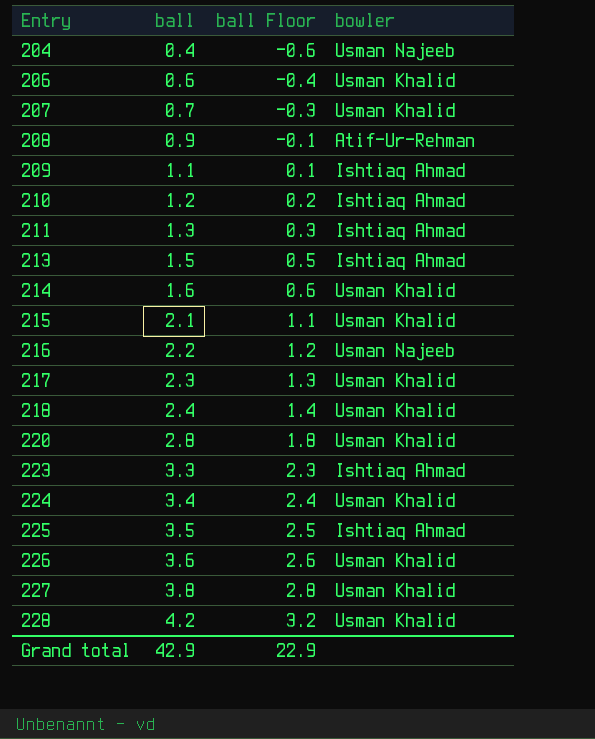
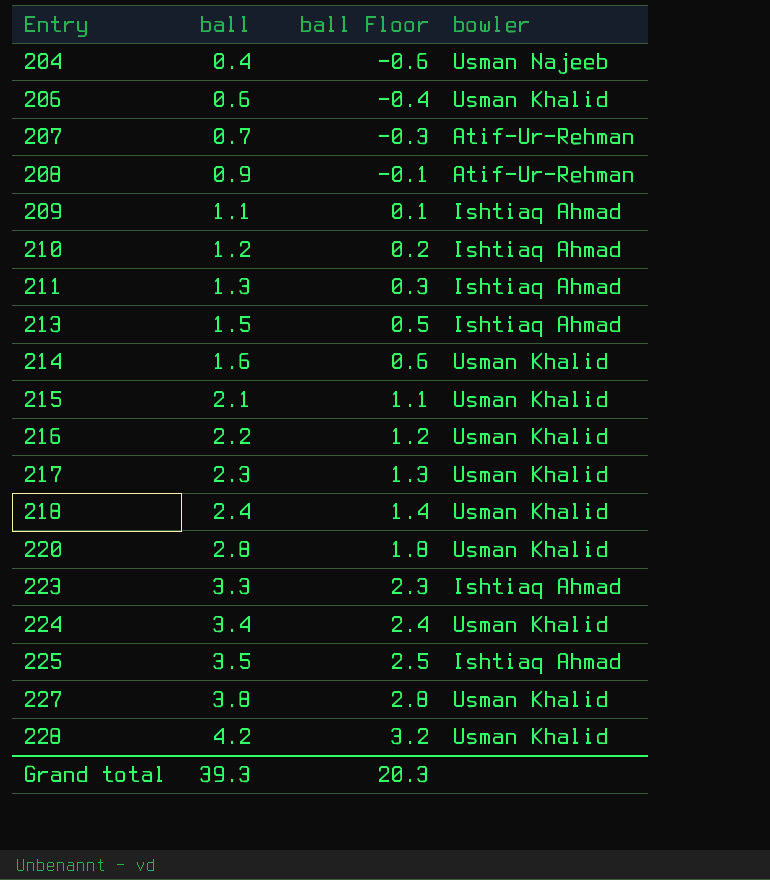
row 226: 3.6 | 2.6 | Usman Khalid -> none
207 | bowler: Usman Khalid -> Atif-Ur-Rehman
216 | bowler: Usman Najeeb -> Usman Khalid
Grand total | ball: 42.9 -> 39.3
Grand total | ball Floor: 22.9 -> 20.3

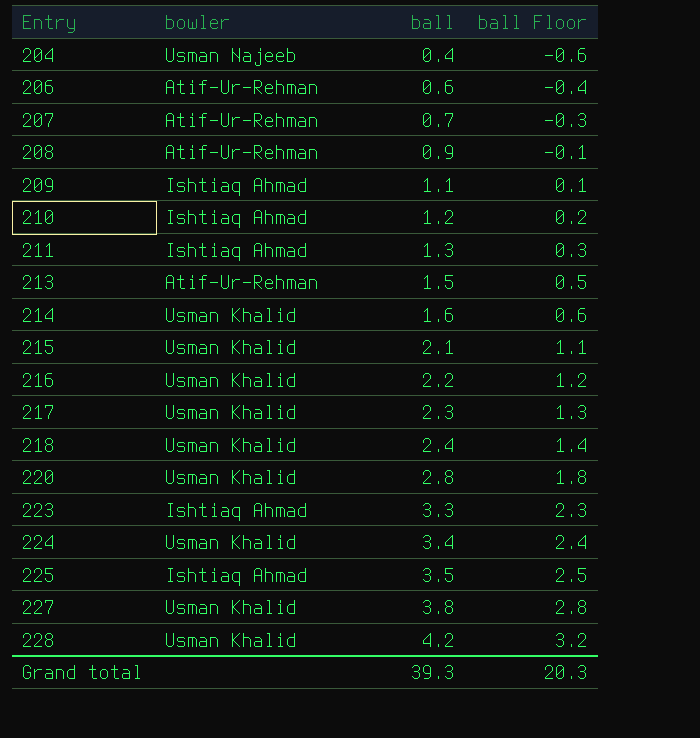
column bowler | position: 4 -> 2
206 | bowler: Usman Khalid -> Atif-Ur-Rehman
213 | bowler: Ishtiaq Ahmad -> Atif-Ur-Rehman

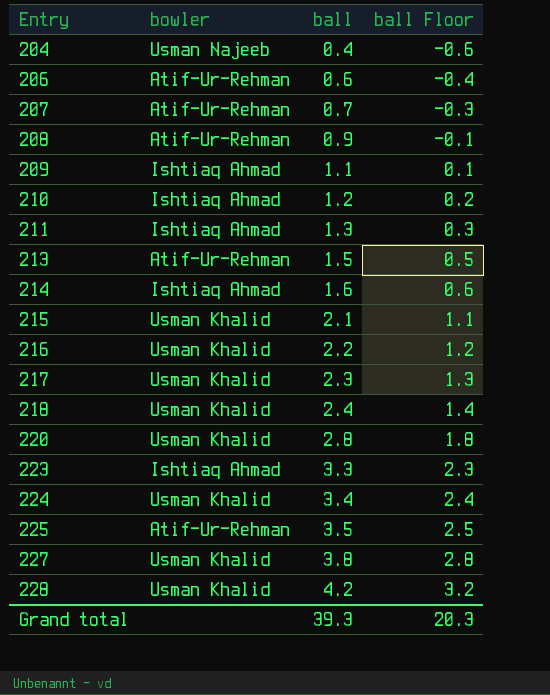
214 | bowler: Usman Khalid -> Ishtiaq Ahmad
225 | bowler: Ishtiaq Ahmad -> Atif-Ur-Rehman

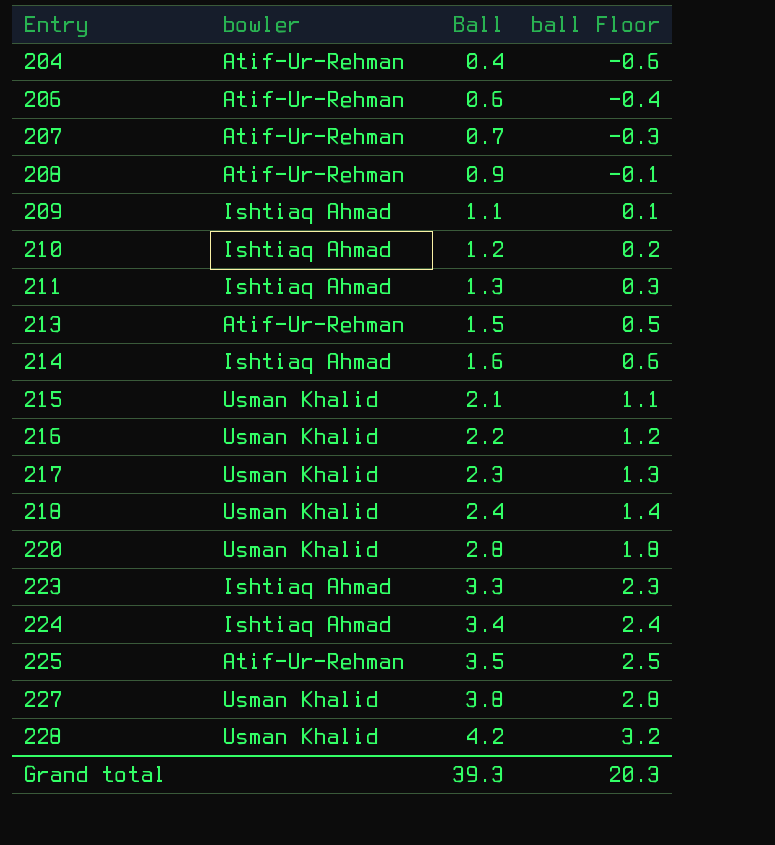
column name: ball -> Ball
204 | bowler: Usman Najeeb -> Atif-Ur-Rehman
224 | bowler: Usman Khalid -> Ishtiaq Ahmad

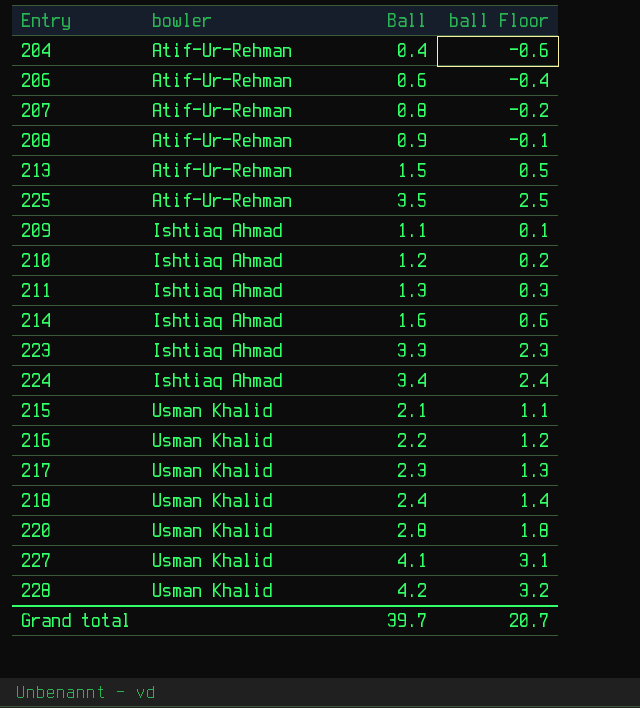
row order: Entry ascending -> bowler ascending
207 | Ball: 0.7 -> 0.8
207 | ball Floor: -0.3 -> -0.2
227 | Ball: 3.8 -> 4.1
227 | ball Floor: 2.8 -> 3.1
Grand total | Ball: 39.3 -> 39.7
Grand total | ball Floor: 20.3 -> 20.7

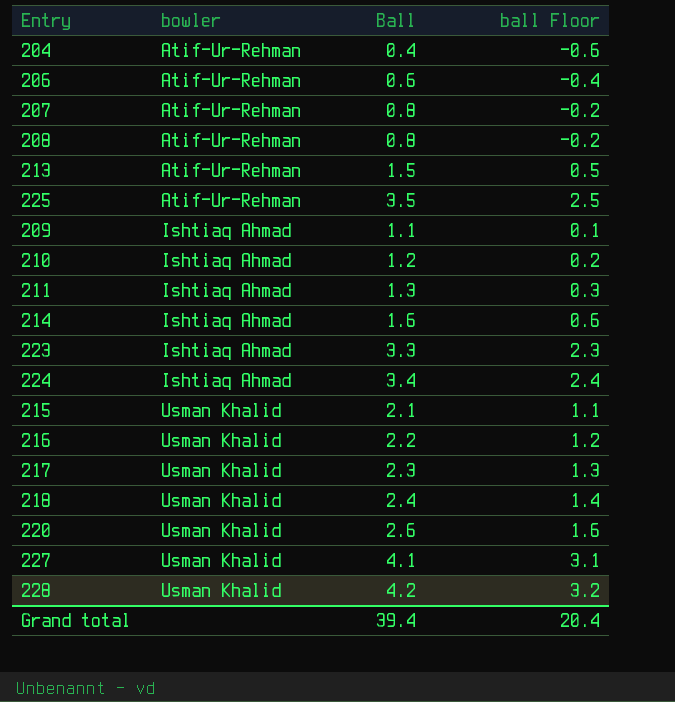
208 | Ball: 0.9 -> 0.8
208 | ball Floor: -0.1 -> -0.2
220 | Ball: 2.8 -> 2.6
220 | ball Floor: 1.8 -> 1.6
Grand total | Ball: 39.7 -> 39.4
Grand total | ball Floor: 20.7 -> 20.4

